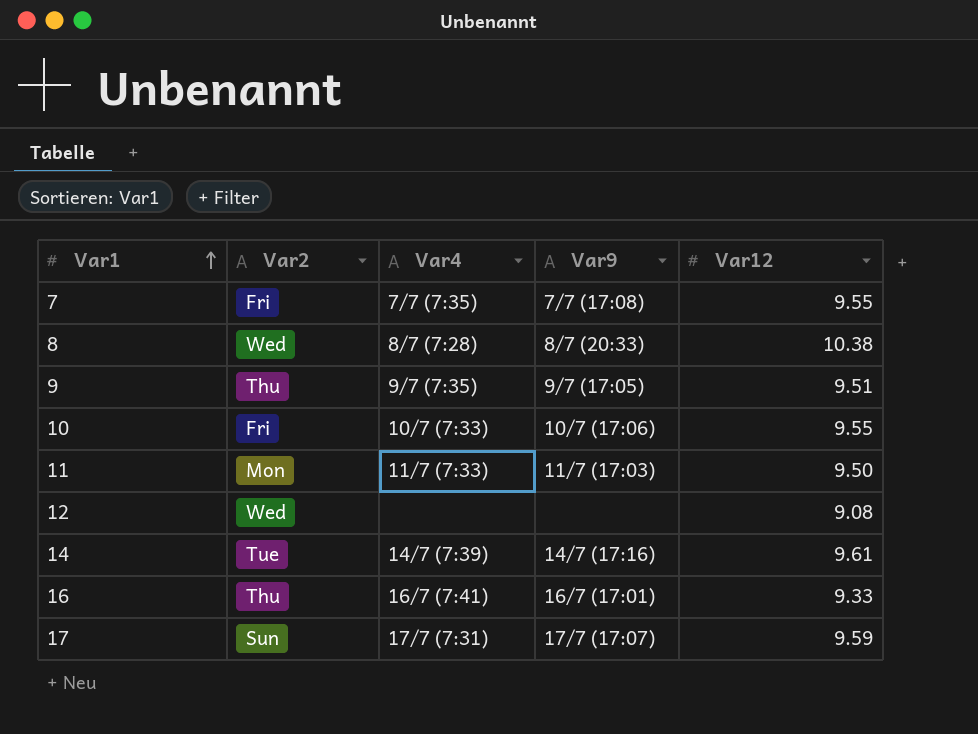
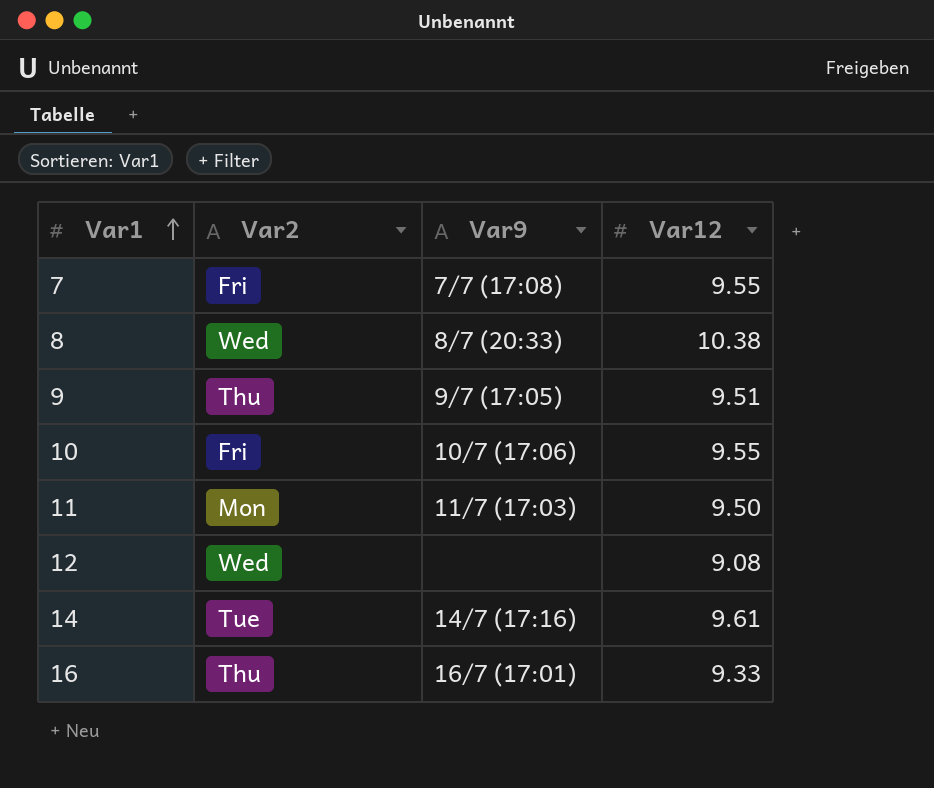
column Var4 | position: 3 -> none
row 17: Sun | 17/7 (7:31) | 17/7 (17:07) | 9.59 -> none

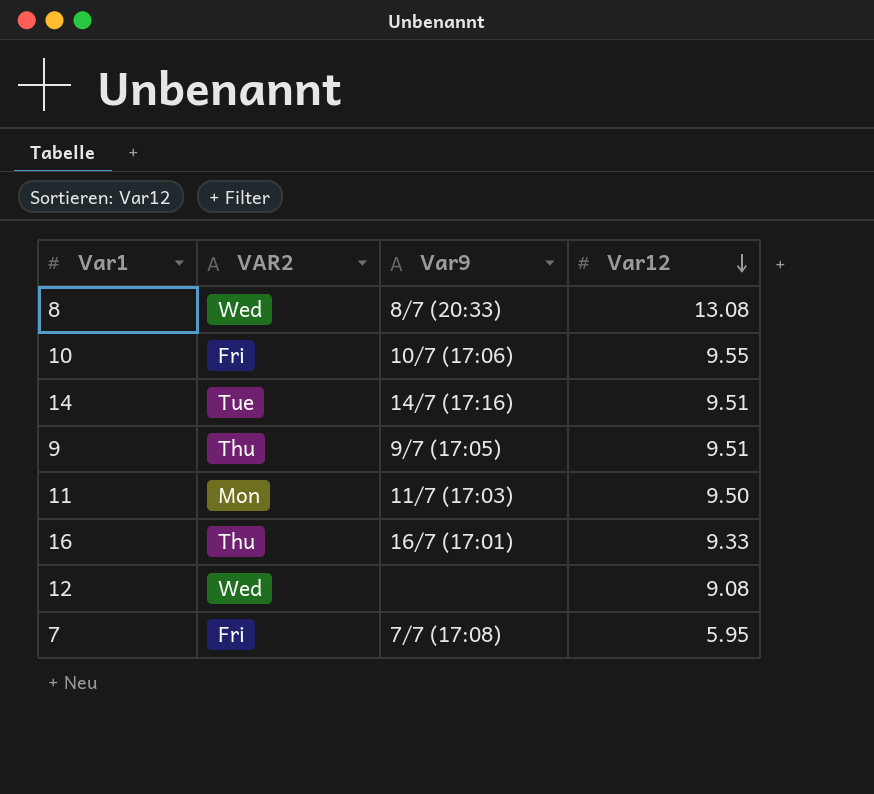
row order: Var1 ascending -> Var12 descending
column name: Var2 -> VAR2
8 | Var12: 10.38 -> 13.08
14 | Var12: 9.61 -> 9.51
7 | Var12: 9.55 -> 5.95

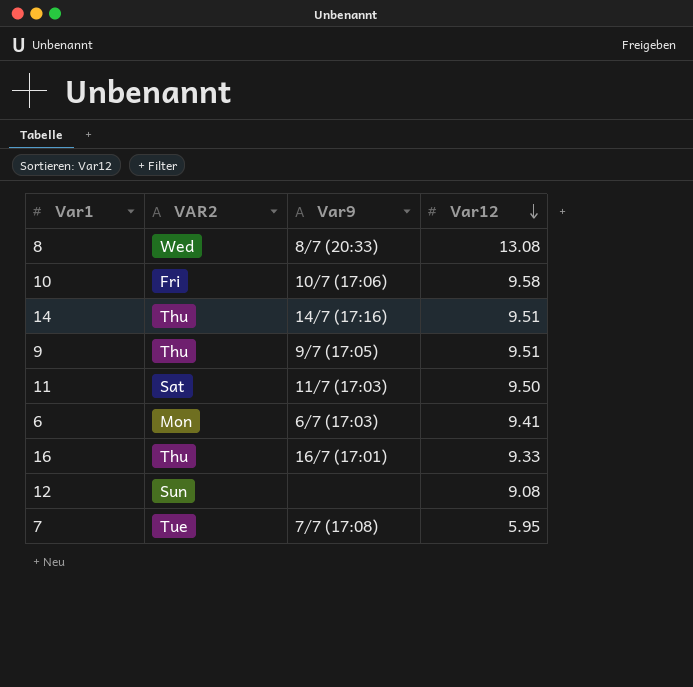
10 | Var12: 9.55 -> 9.58
14 | VAR2: Tue -> Thu
11 | VAR2: Mon -> Sat
row 6: none -> Mon | 6/7 (17:03) | 9.41
12 | VAR2: Wed -> Sun
7 | VAR2: Fri -> Tue

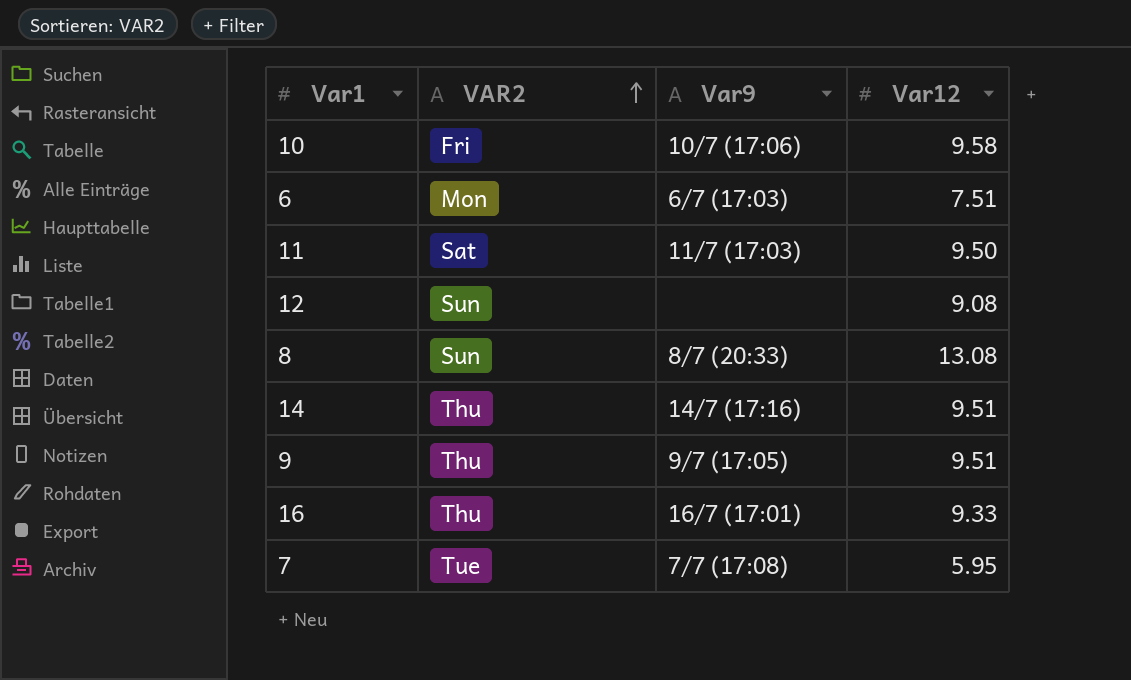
row order: Var12 descending -> VAR2 ascending
6 | Var12: 9.41 -> 7.51
8 | VAR2: Wed -> Sun

